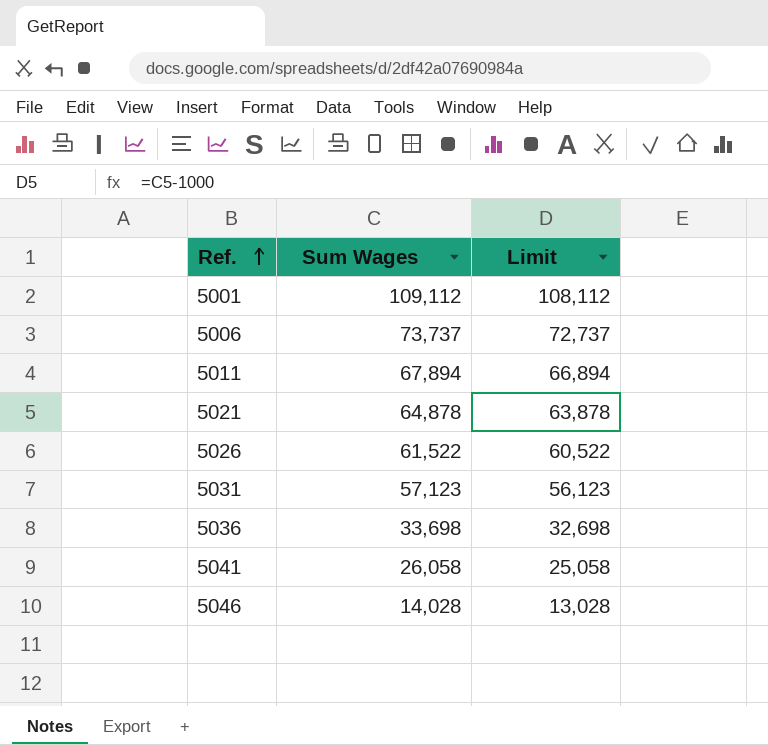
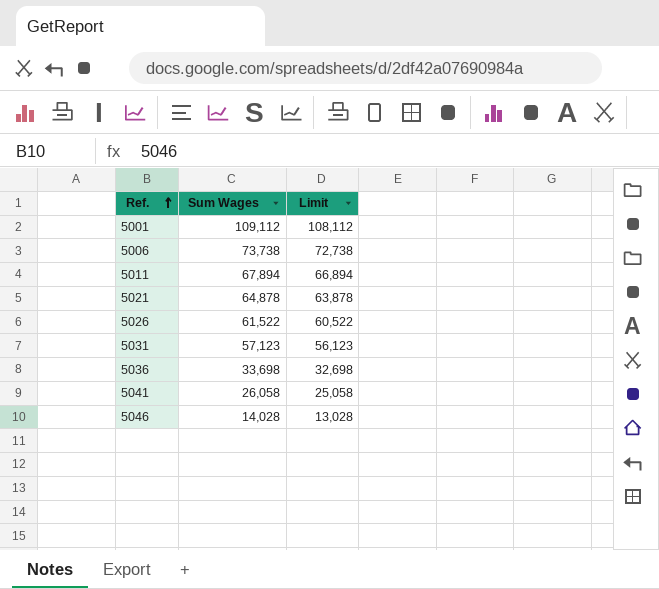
5006 | Sum Wages: 73,737 -> 73,738
5006 | Limit: 72,737 -> 72,738

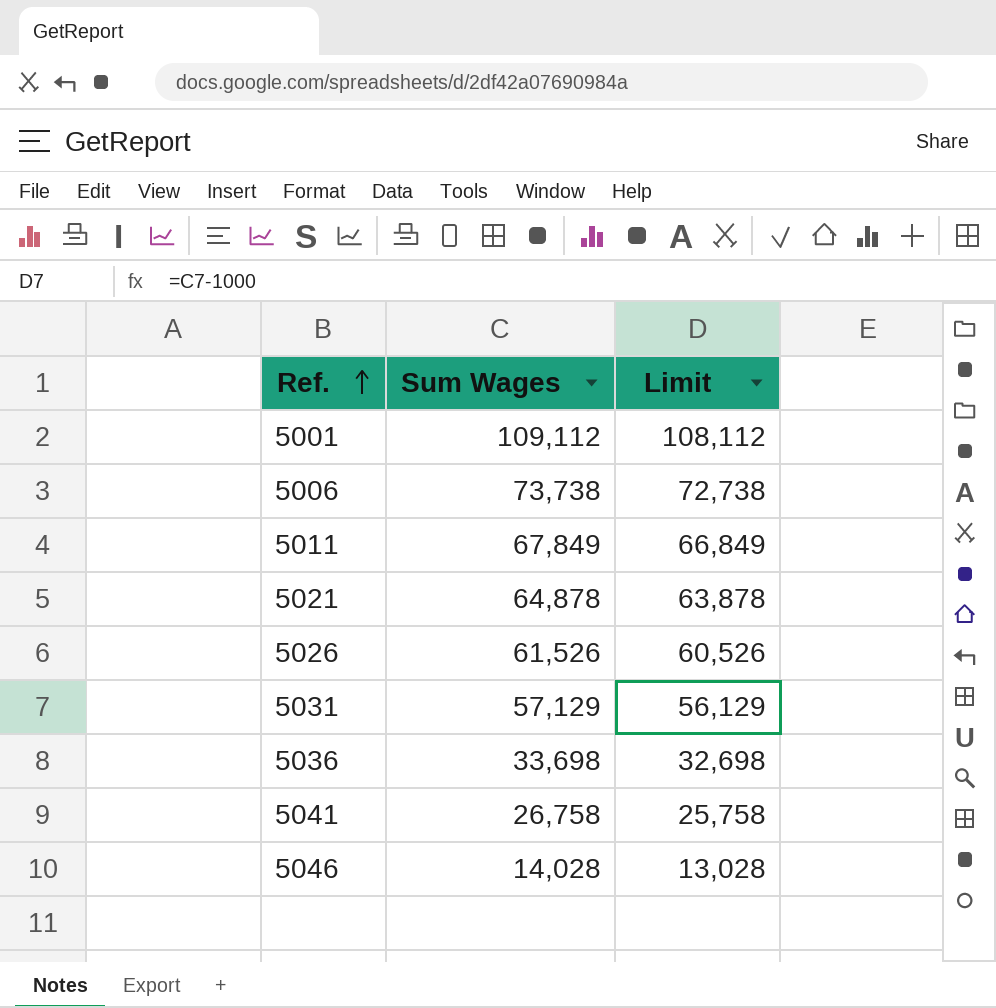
5011 | Sum Wages: 67,894 -> 67,849
5011 | Limit: 66,894 -> 66,849
5026 | Sum Wages: 61,522 -> 61,526
5026 | Limit: 60,522 -> 60,526
5031 | Sum Wages: 57,123 -> 57,129
5031 | Limit: 56,123 -> 56,129
5041 | Sum Wages: 26,058 -> 26,758
5041 | Limit: 25,058 -> 25,758

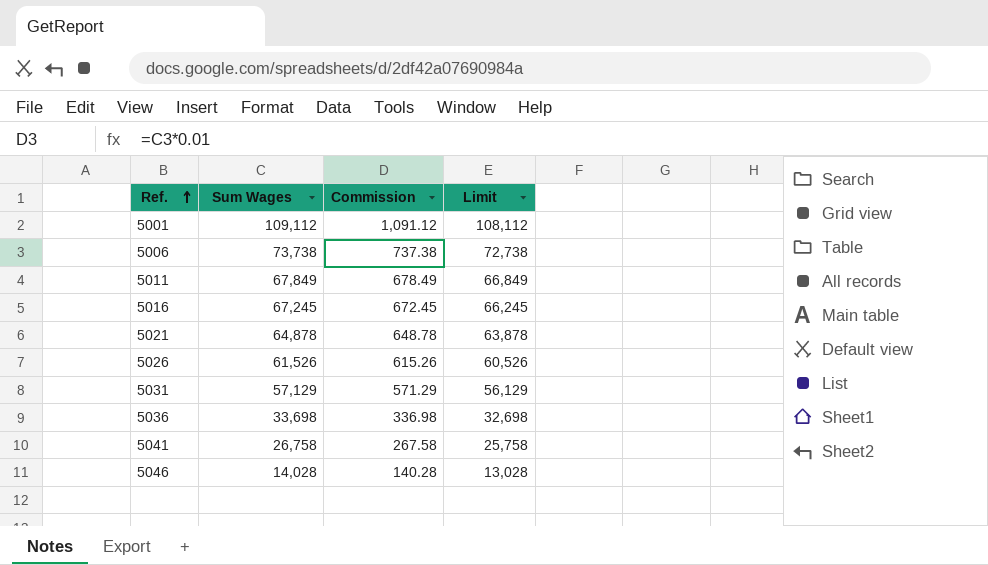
column Commission | formula: none -> [Sum Wages] * 0.01
row 5016: none -> 67,245 | 672.45 | 66,245

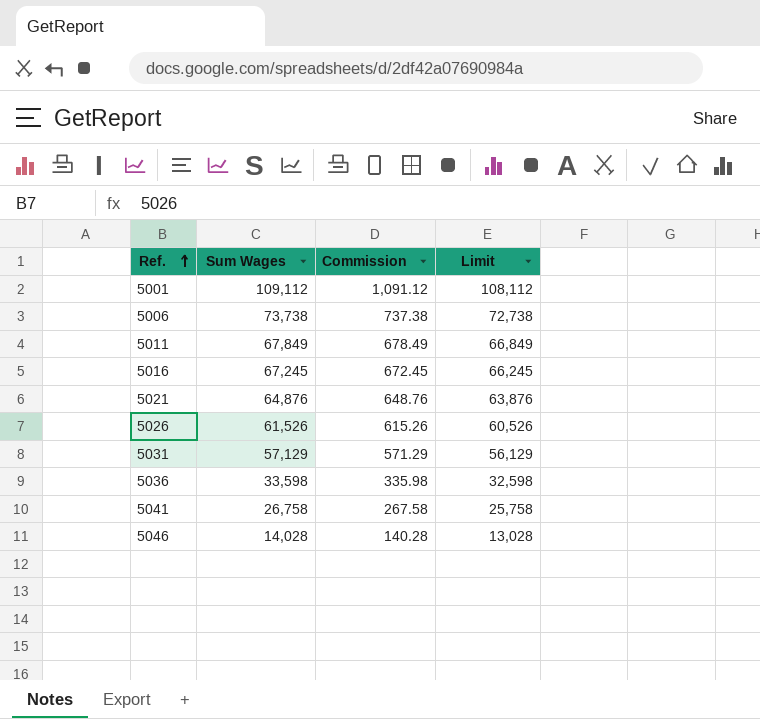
5021 | Sum Wages: 64,878 -> 64,876
5021 | Commission: 648.78 -> 648.76
5021 | Limit: 63,878 -> 63,876
5036 | Sum Wages: 33,698 -> 33,598
5036 | Commission: 336.98 -> 335.98
5036 | Limit: 32,698 -> 32,598

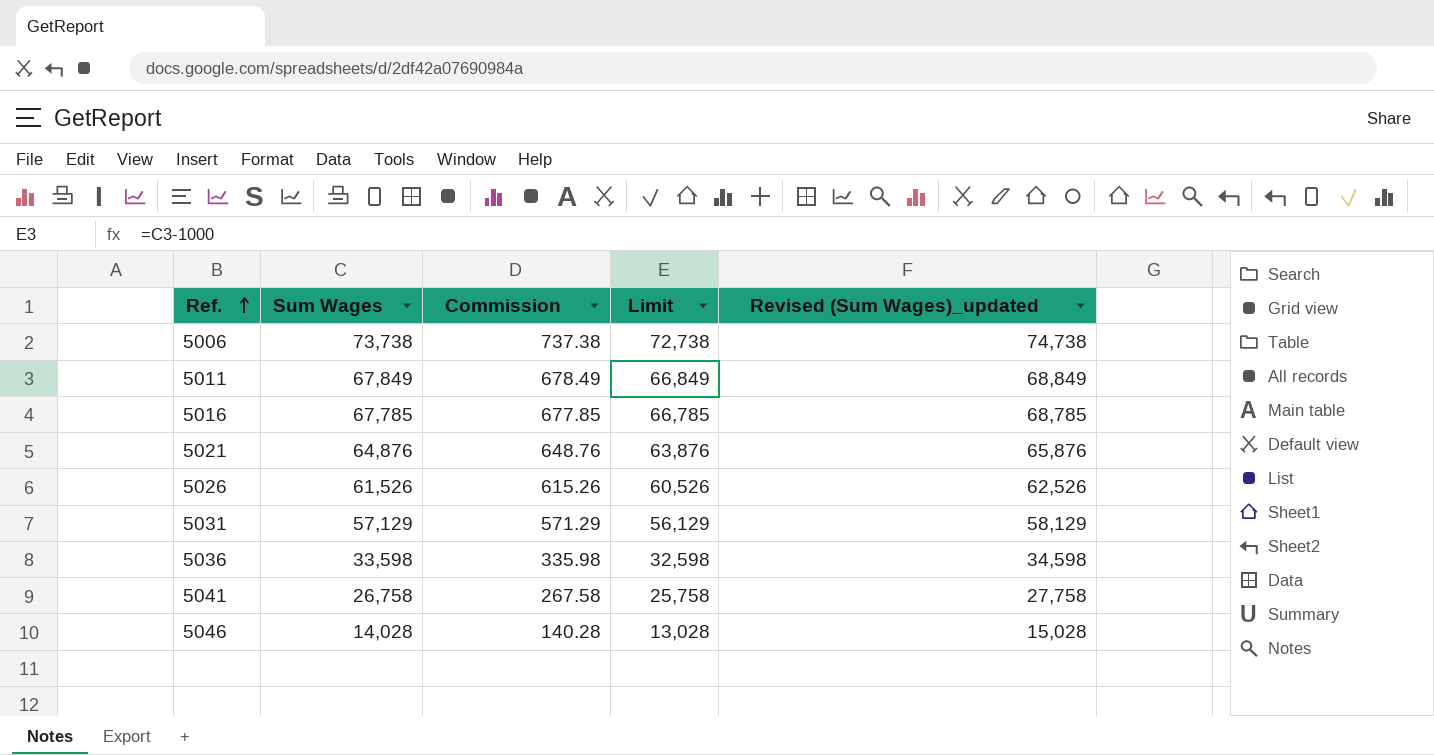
column Revised (Sum Wages)_updated | formula: none -> [Sum Wages] + 1000
row 5001: 109,112 | 1,091.12 | 108,112 -> none
5016 | Sum Wages: 67,245 -> 67,785
5016 | Commission: 672.45 -> 677.85
5016 | Limit: 66,245 -> 66,785

